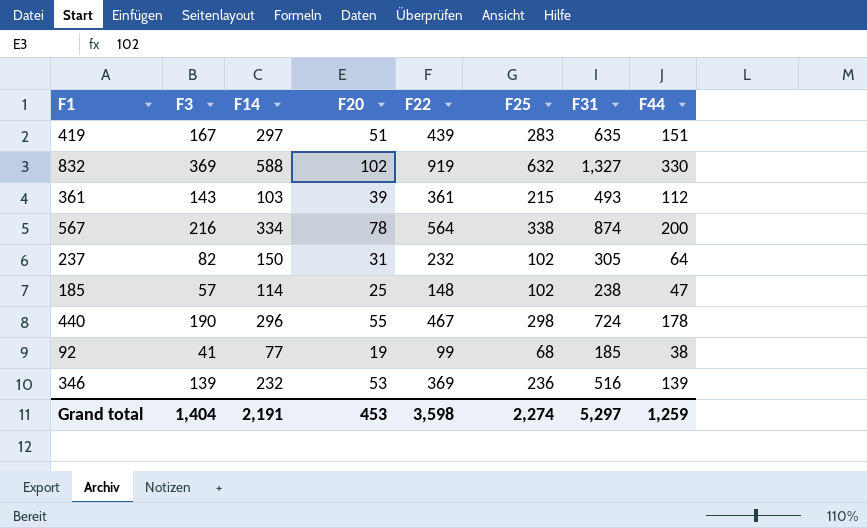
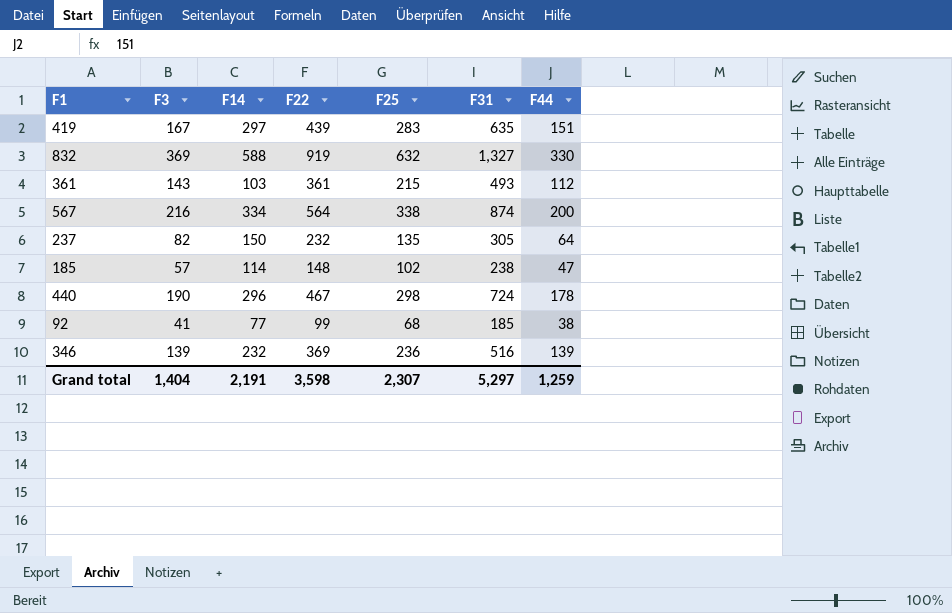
column F20 | position: 4 -> none
237 | F25: 102 -> 135
Grand total | F25: 2,274 -> 2,307

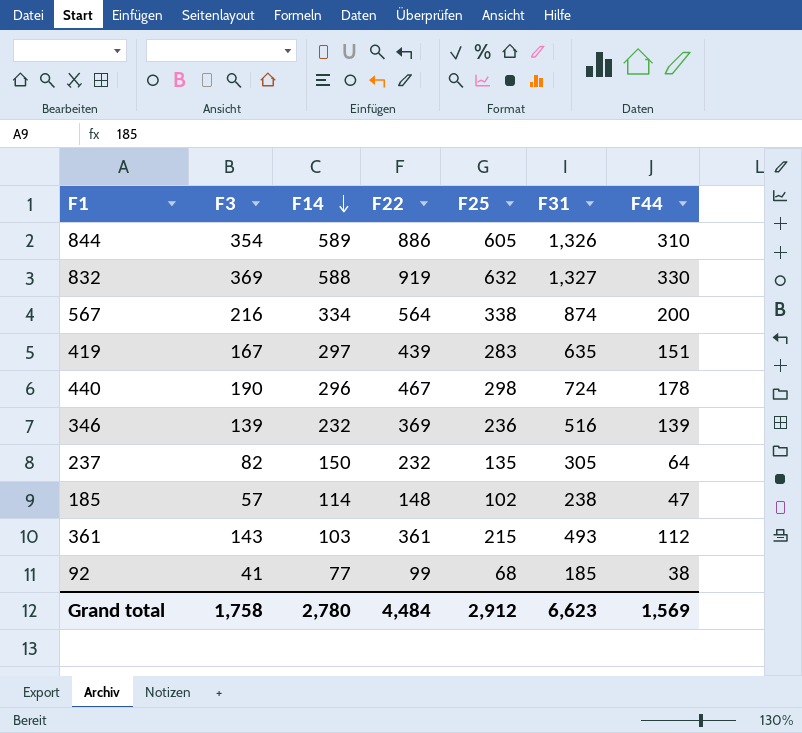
row order: none -> F14 descending
row 844: none -> 354 | 589 | 886 | 605 | 1,326 | 310
Grand total | F3: 1,404 -> 1,758
Grand total | F14: 2,191 -> 2,780
Grand total | F22: 3,598 -> 4,484
Grand total | F25: 2,307 -> 2,912
Grand total | F31: 5,297 -> 6,623
Grand total | F44: 1,259 -> 1,569

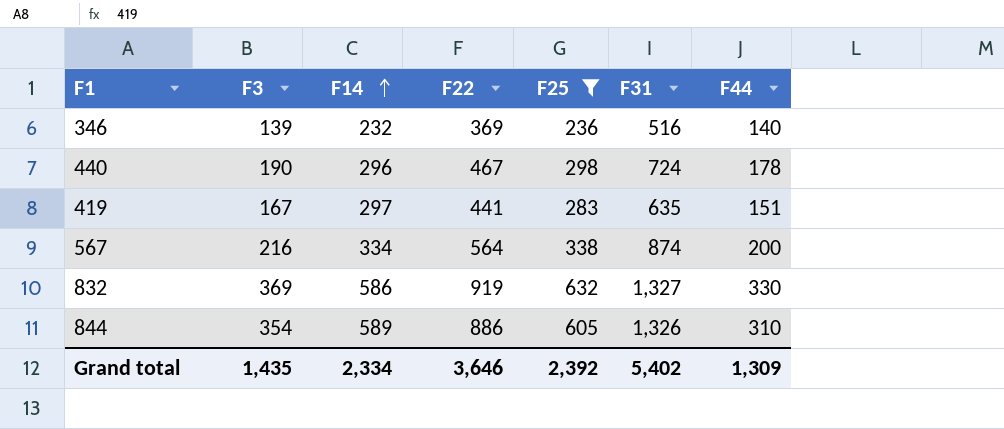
filter: none -> F25 >= 236
row order: F14 descending -> F14 ascending
346 | F44: 139 -> 140
419 | F22: 439 -> 441
832 | F14: 588 -> 586
Grand total | F3: 1,758 -> 1,435
Grand total | F14: 2,780 -> 2,334
Grand total | F22: 4,484 -> 3,646
Grand total | F25: 2,912 -> 2,392
Grand total | F31: 6,623 -> 5,402
Grand total | F44: 1,569 -> 1,309

